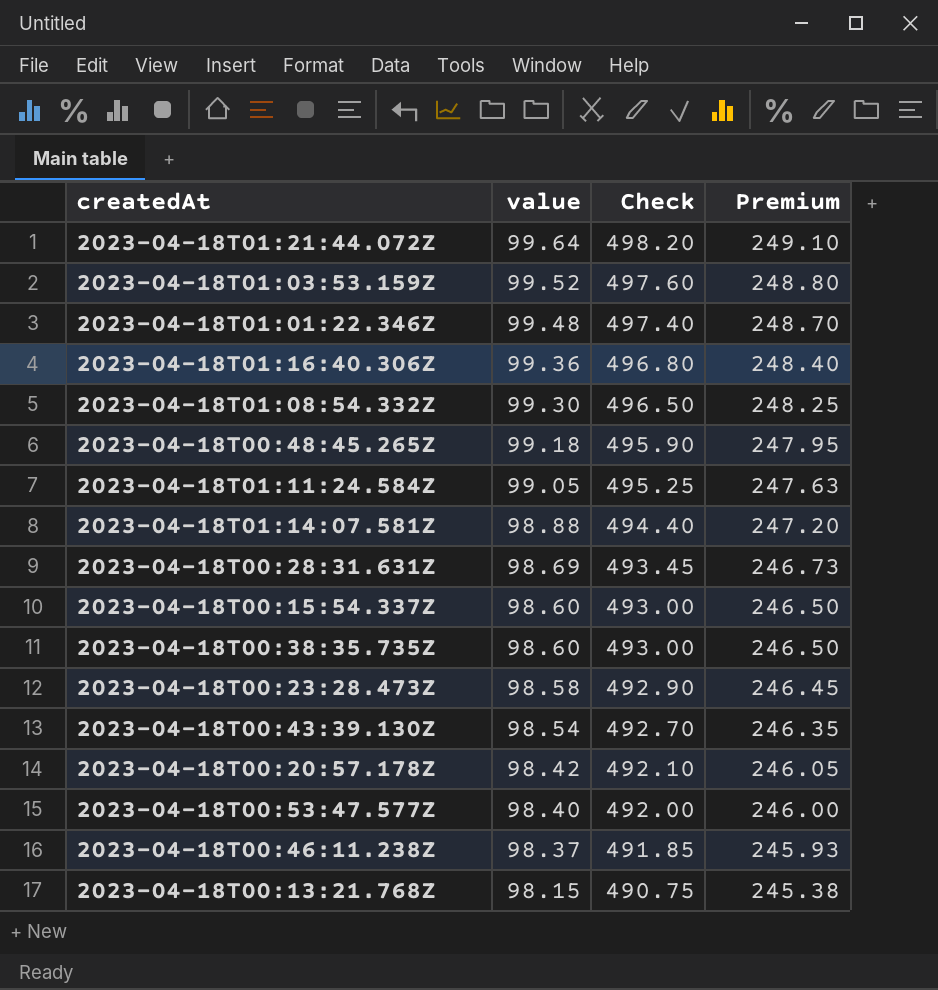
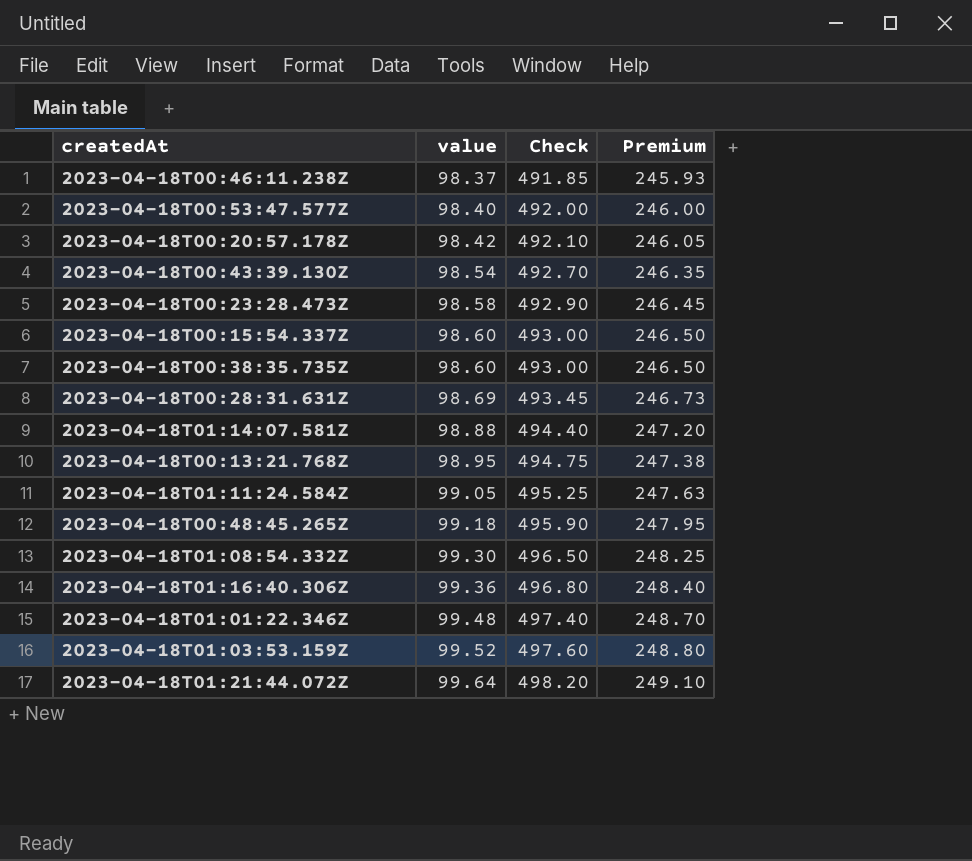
row order: value descending -> value ascending
2023-04-18T00:13:21.768Z | value: 98.15 -> 98.95
2023-04-18T00:13:21.768Z | Check: 490.75 -> 494.75
2023-04-18T00:13:21.768Z | Premium: 245.38 -> 247.38

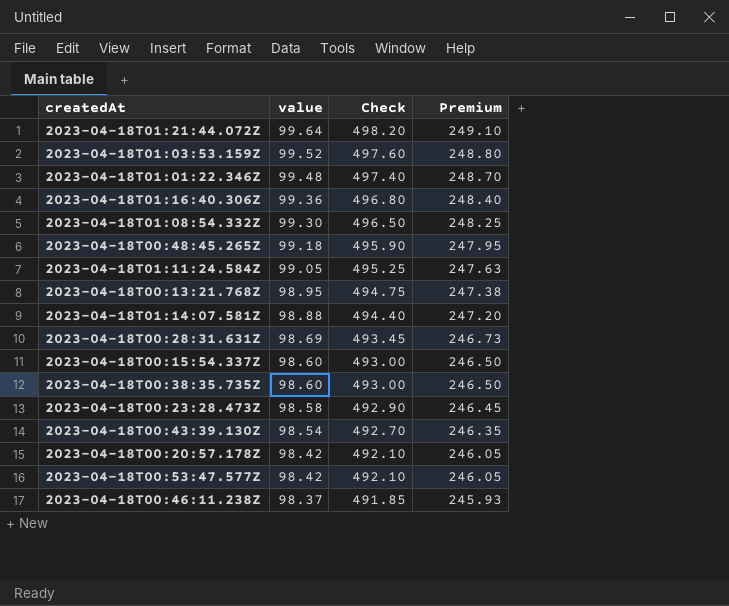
row order: value ascending -> value descending
2023-04-18T00:53:47.577Z | value: 98.40 -> 98.42
2023-04-18T00:53:47.577Z | Check: 492.00 -> 492.10
2023-04-18T00:53:47.577Z | Premium: 246.00 -> 246.05

